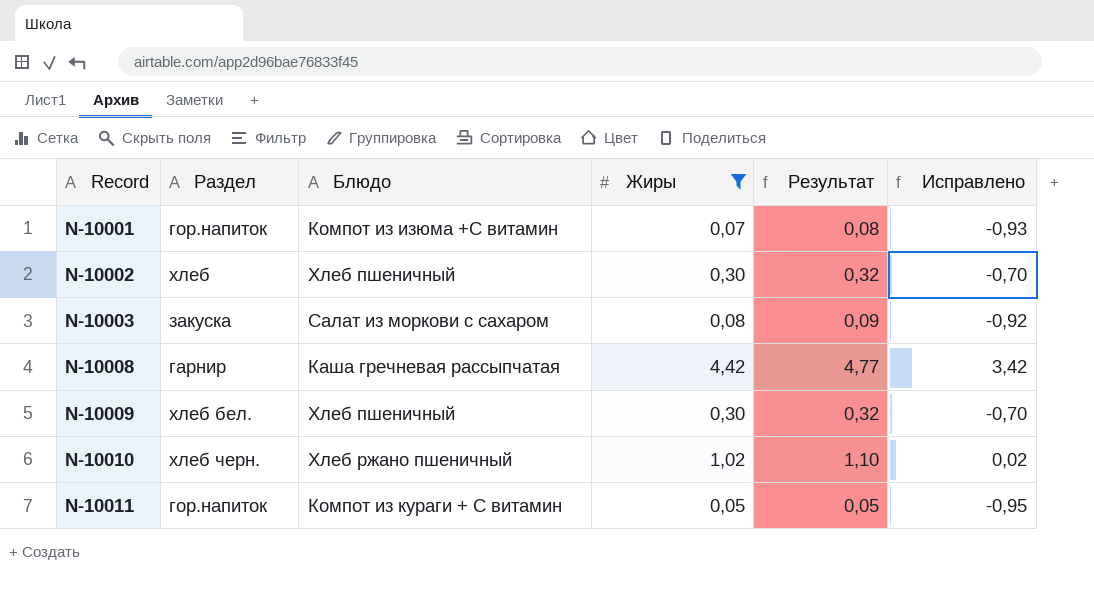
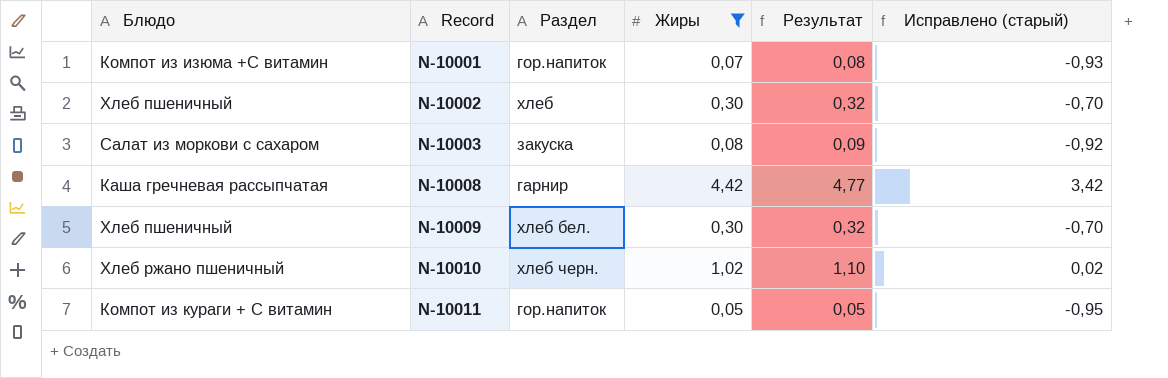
column Блюдо | position: 3 -> 1
column name: Исправлено -> Исправлено (старый)

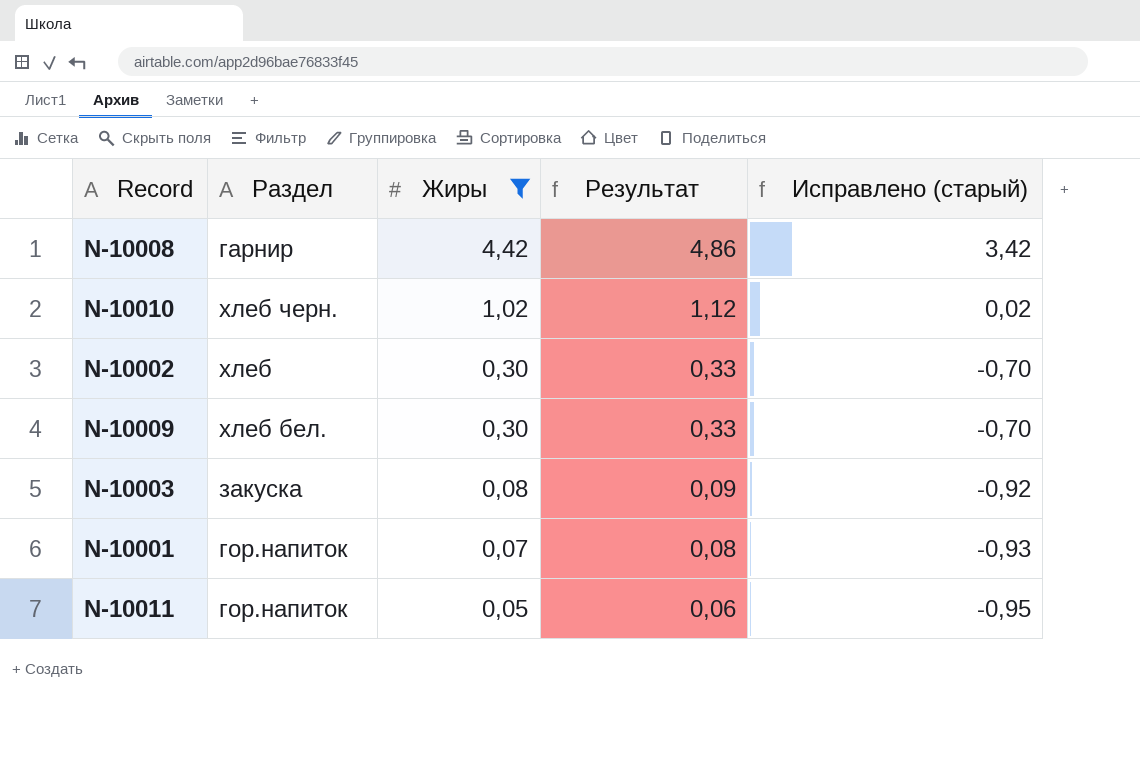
row order: Record ascending -> Жиры descending
column Блюдо | position: 1 -> none
column Результат | formula: [Жиры] * 1,08 -> [Жиры] * 1,1

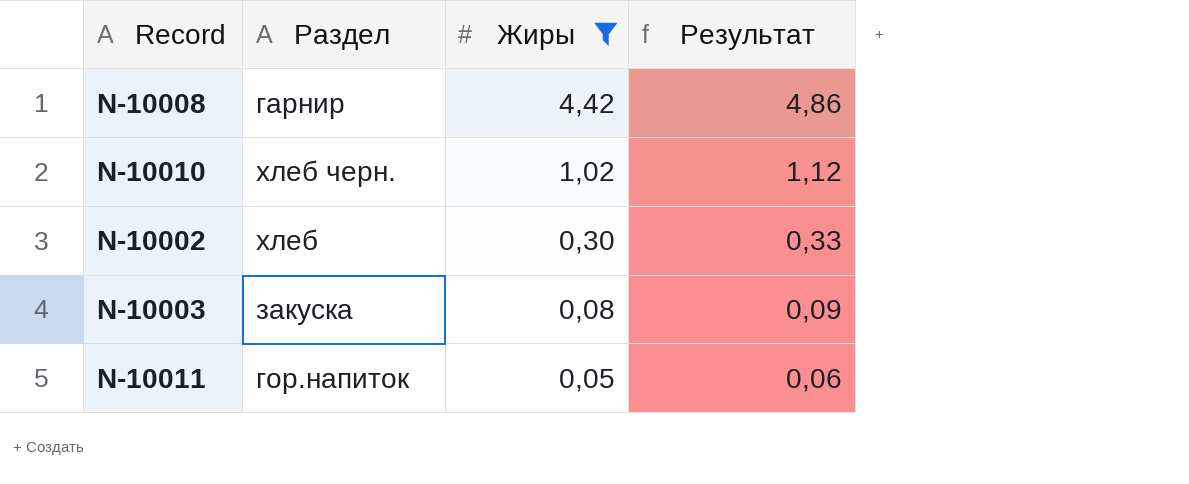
column Исправлено (старый) | formula: [Жиры] - 1 -> none
row N-10009: хлеб бел. | 0,30 | 0,33 | -0,70 -> none
row N-10001: гор.напиток | 0,07 | 0,08 | -0,93 -> none

